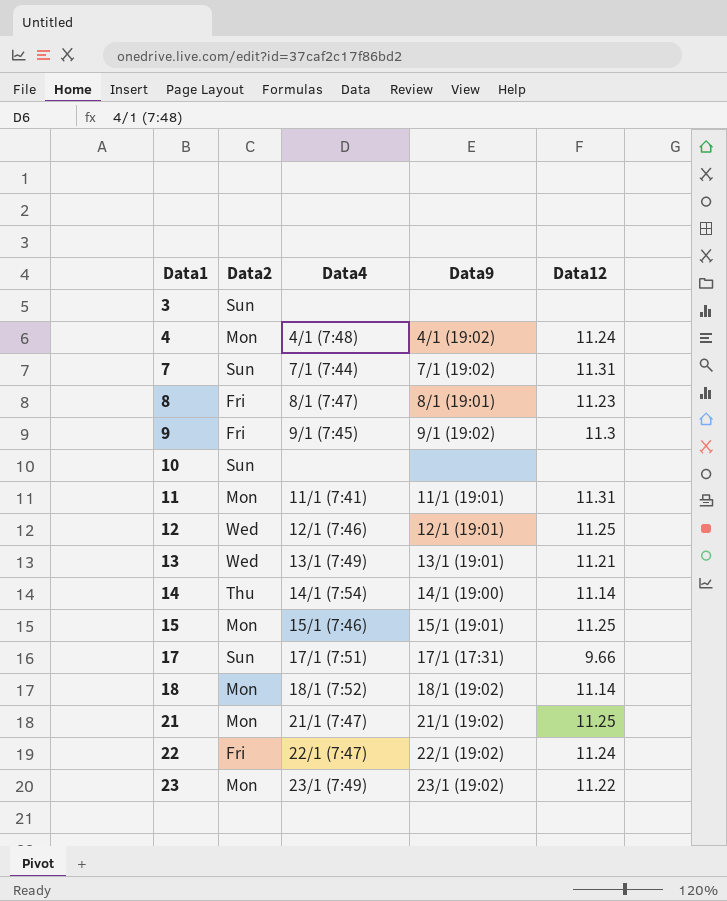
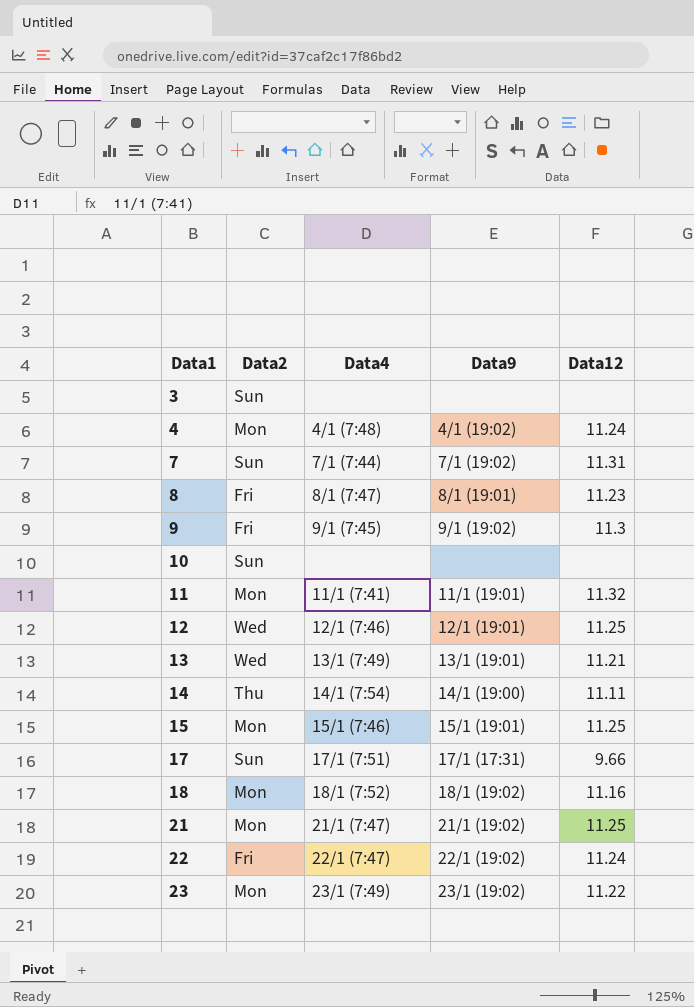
11 | Data12: 11.31 -> 11.32
14 | Data12: 11.14 -> 11.11
18 | Data12: 11.14 -> 11.16

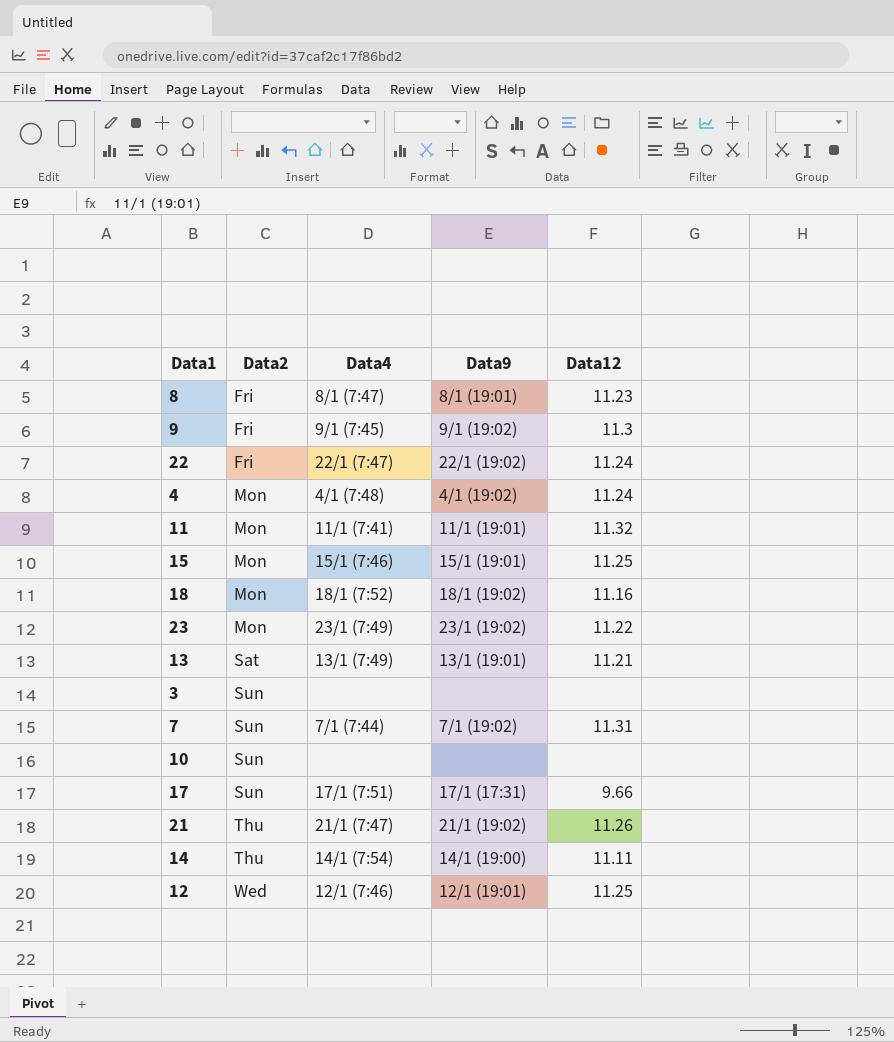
row order: Data1 ascending -> Data2 ascending
13 | Data2: Wed -> Sat
21 | Data2: Mon -> Thu
21 | Data12: 11.25 -> 11.26

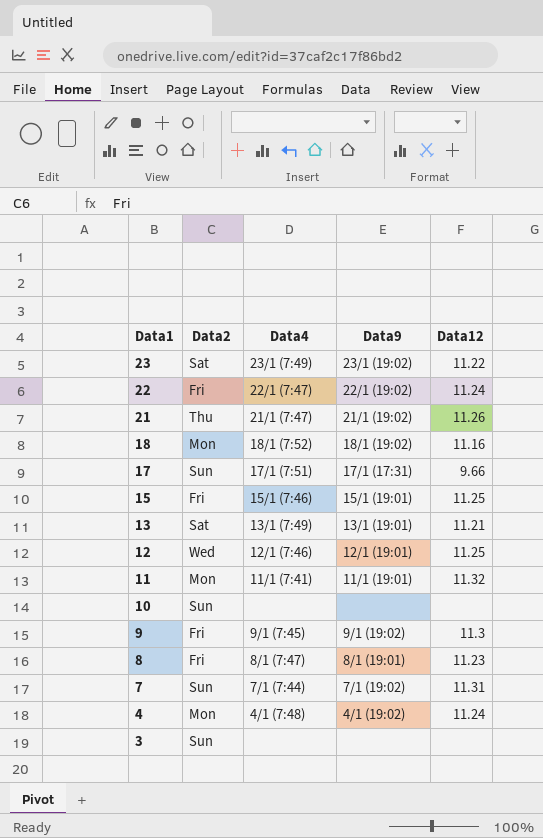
row order: Data2 ascending -> Data1 descending
row 14: Thu | 14/1 (7:54) | 14/1 (19:00) | 11.11 -> none
23 | Data2: Mon -> Sat
15 | Data2: Mon -> Fri

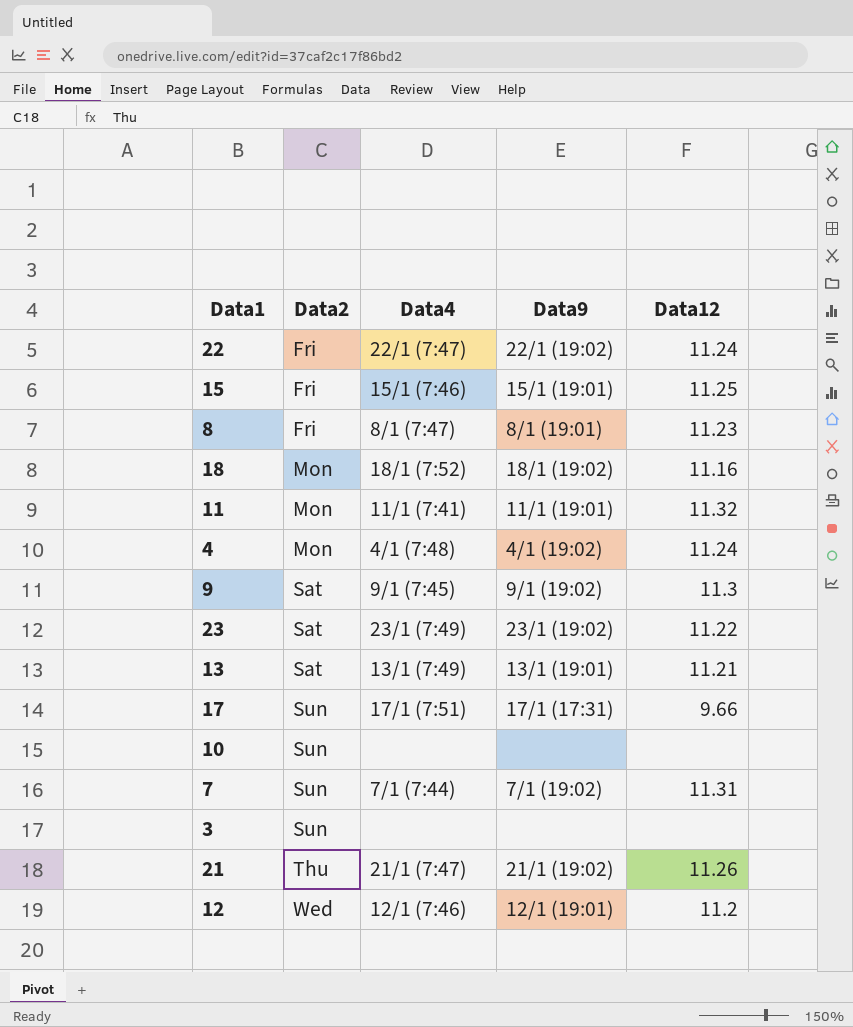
row order: Data1 descending -> Data2 ascending
9 | Data2: Fri -> Sat
12 | Data12: 11.25 -> 11.2

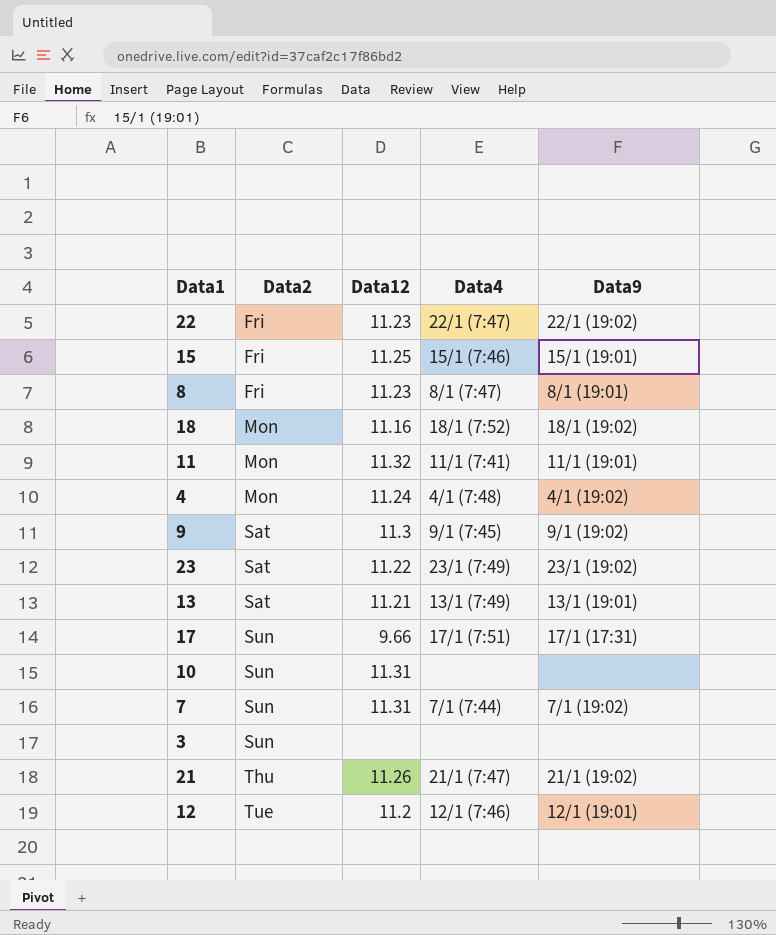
column Data12 | position: 5 -> 3
22 | Data12: 11.24 -> 11.23
10 | Data12: none -> 11.31
12 | Data2: Wed -> Tue

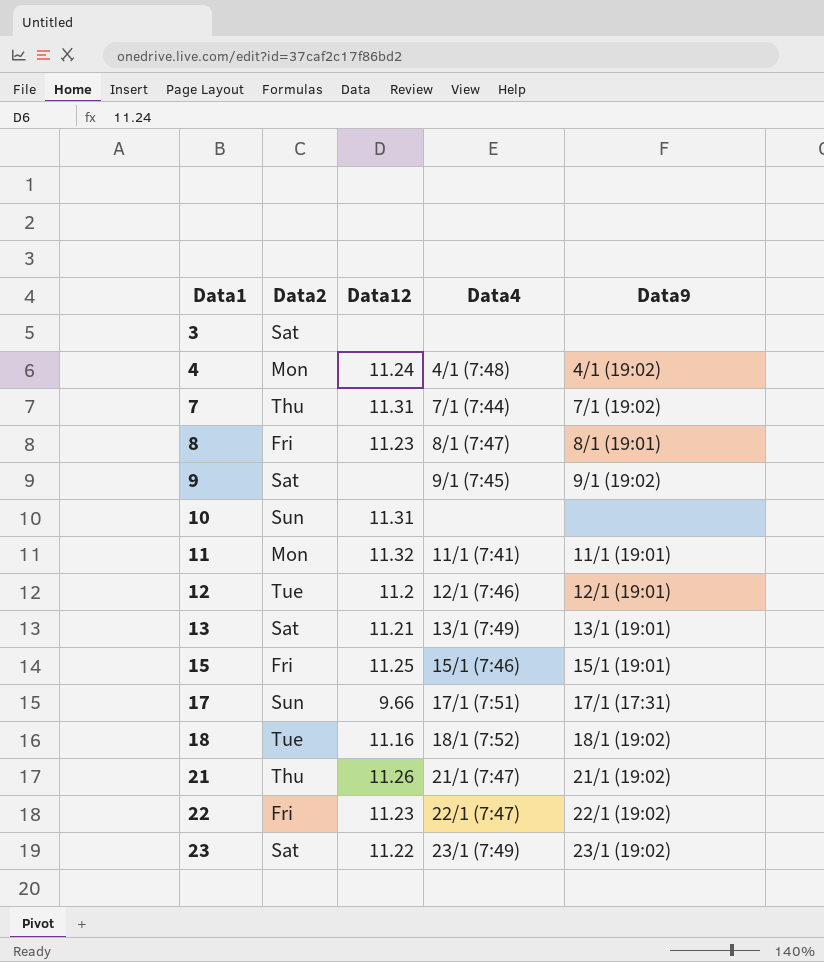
row order: Data2 ascending -> Data1 ascending
3 | Data2: Sun -> Sat
7 | Data2: Sun -> Thu
9 | Data12: 11.3 -> none
18 | Data2: Mon -> Tue

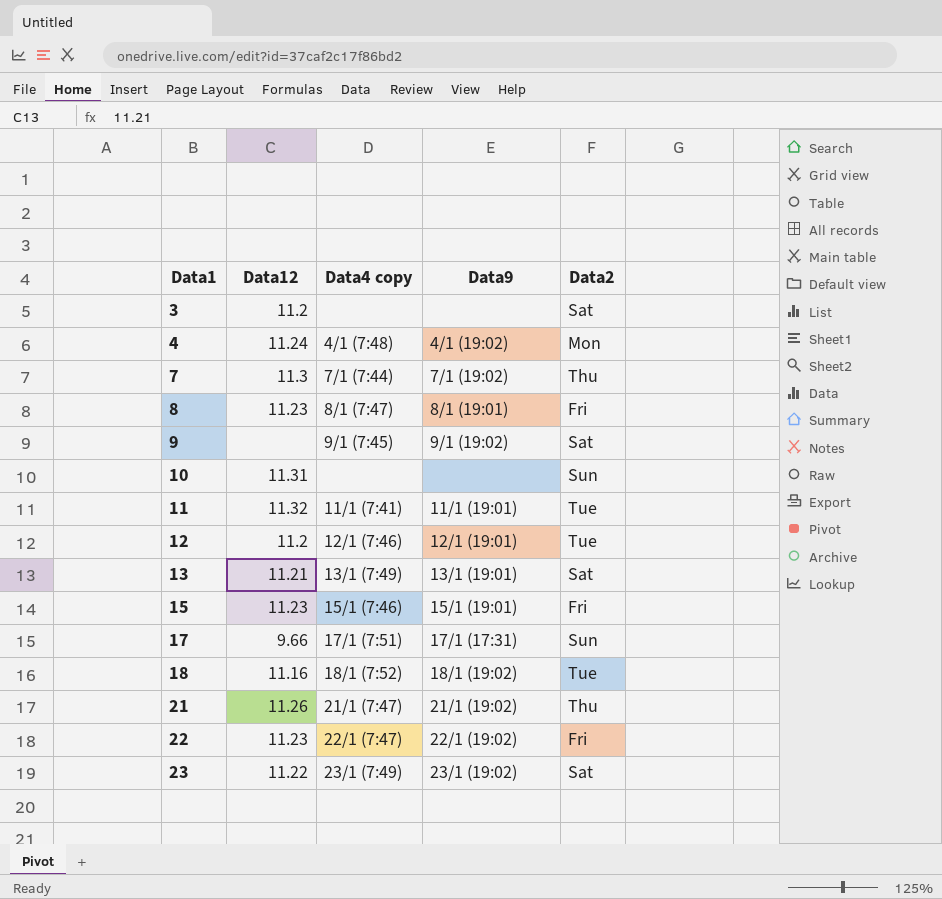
column name: Data4 -> Data4 copy
column Data2 | position: 2 -> 5
3 | Data12: none -> 11.2
7 | Data12: 11.31 -> 11.3
11 | Data2: Mon -> Tue
15 | Data12: 11.25 -> 11.23

